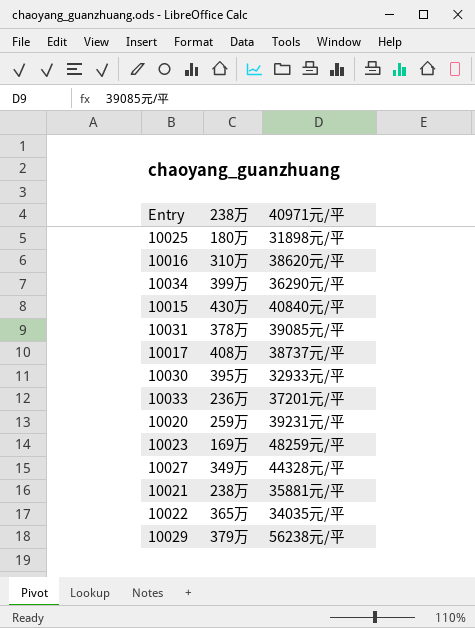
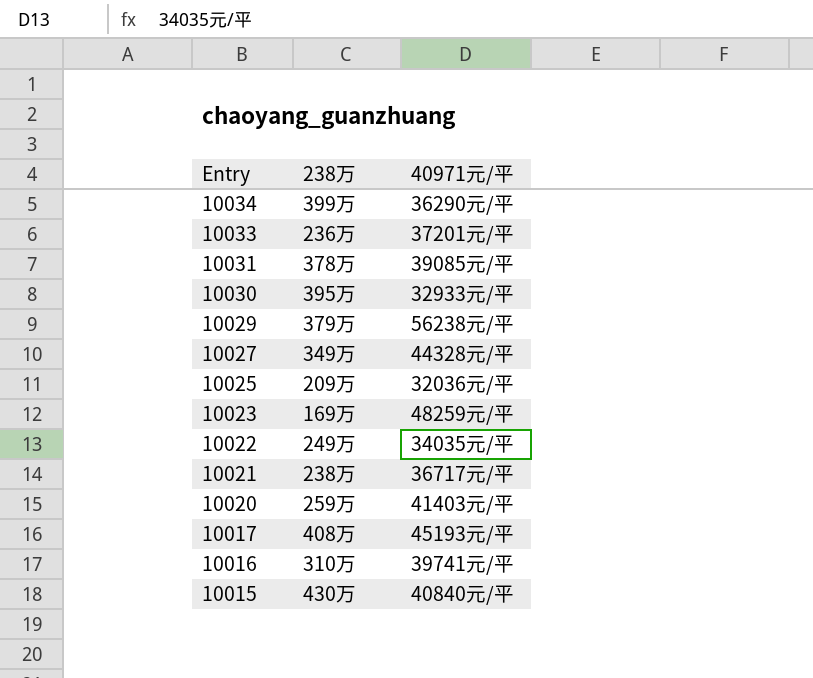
row order: none -> Entry descending
10025 | 238万: 180万 -> 209万
10025 | 40971元/平: 31898元/平 -> 32036元/平
10022 | 238万: 365万 -> 249万
10021 | 40971元/平: 35881元/平 -> 36717元/平
10020 | 40971元/平: 39231元/平 -> 41403元/平
10017 | 40971元/平: 38737元/平 -> 45193元/平
10016 | 40971元/平: 38620元/平 -> 39741元/平

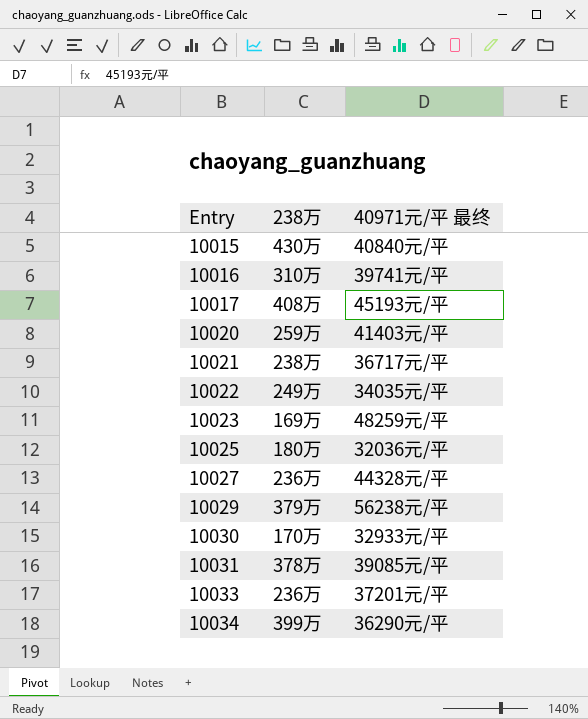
row order: Entry descending -> Entry ascending
column name: 40971元/平 -> 40971元/平 最终
10025 | 238万: 209万 -> 180万
10027 | 238万: 349万 -> 236万
10030 | 238万: 395万 -> 170万

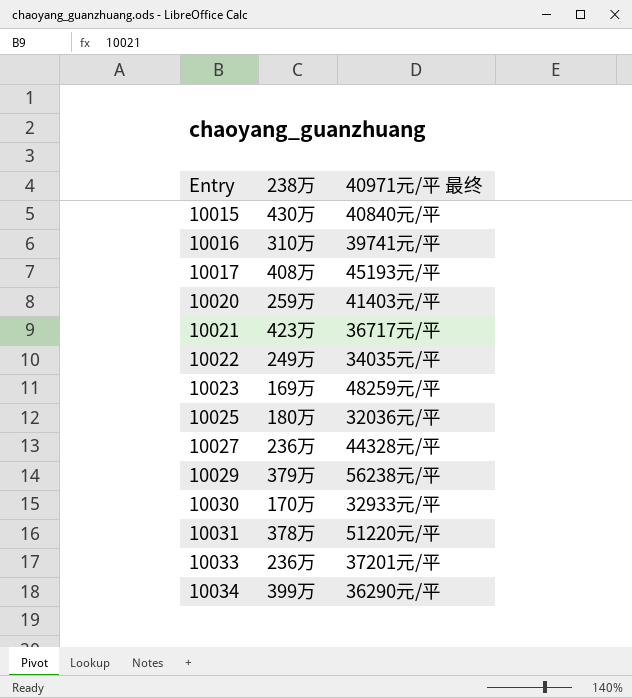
10021 | 238万: 238万 -> 423万
10031 | 40971元/平 最终: 39085元/平 -> 51220元/平

